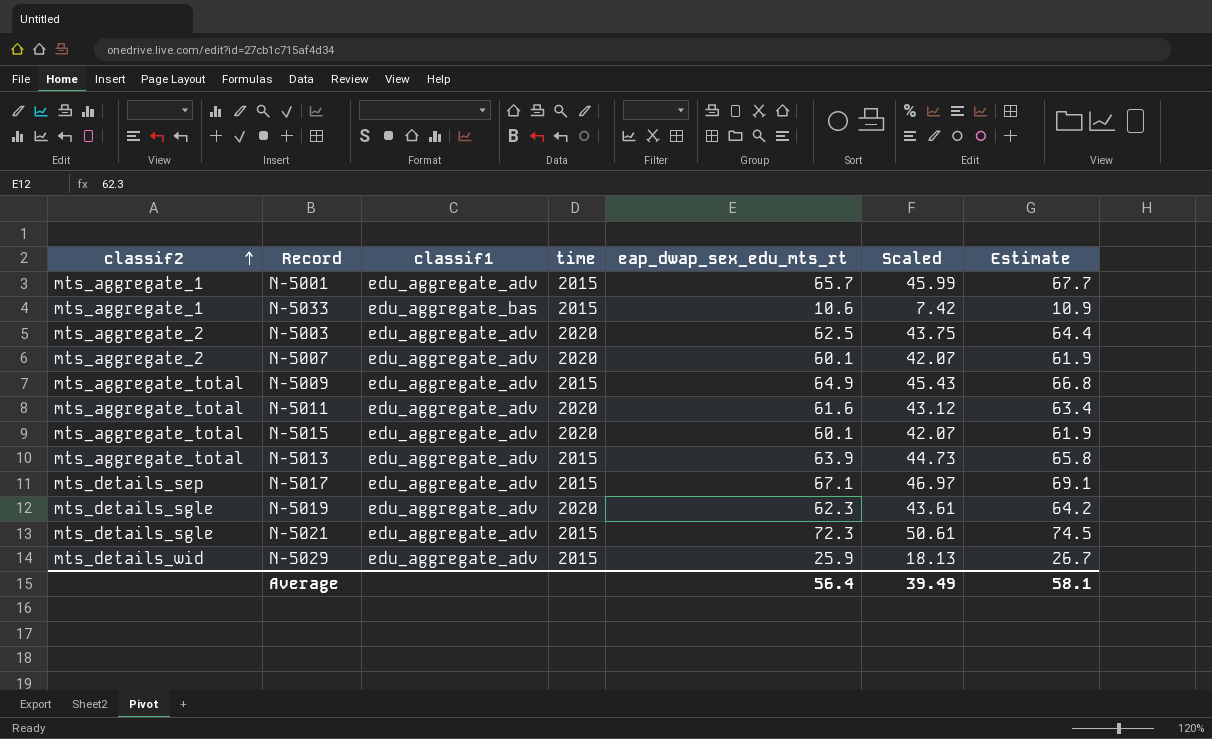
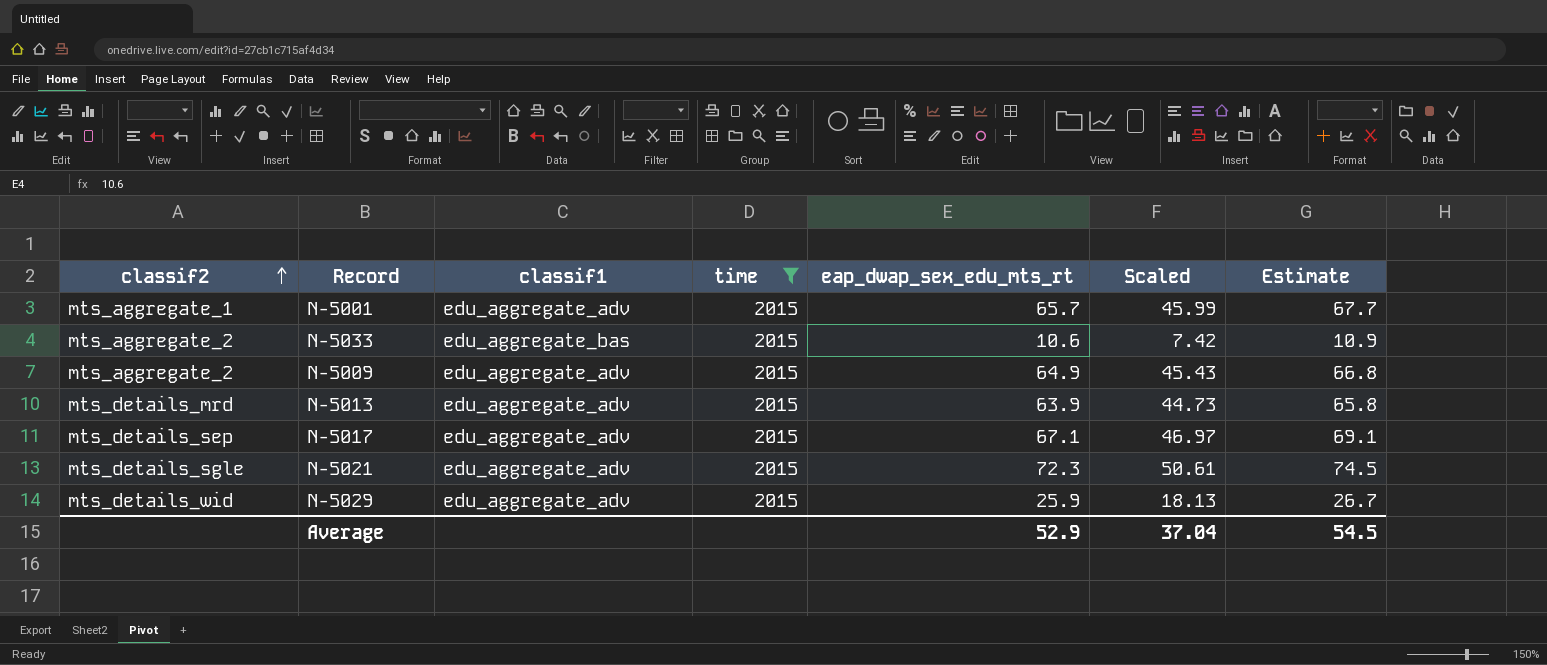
filter: none -> time = 2015
N-5033 | classif2: mts_aggregate_1 -> mts_aggregate_2
N-5009 | classif2: mts_aggregate_total -> mts_aggregate_2
N-5013 | classif2: mts_aggregate_total -> mts_details_mrd
Average | eap_dwap_sex_edu_mts_rt: 56.4 -> 52.9
Average | Scaled: 39.49 -> 37.04
Average | Estimate: 58.1 -> 54.5

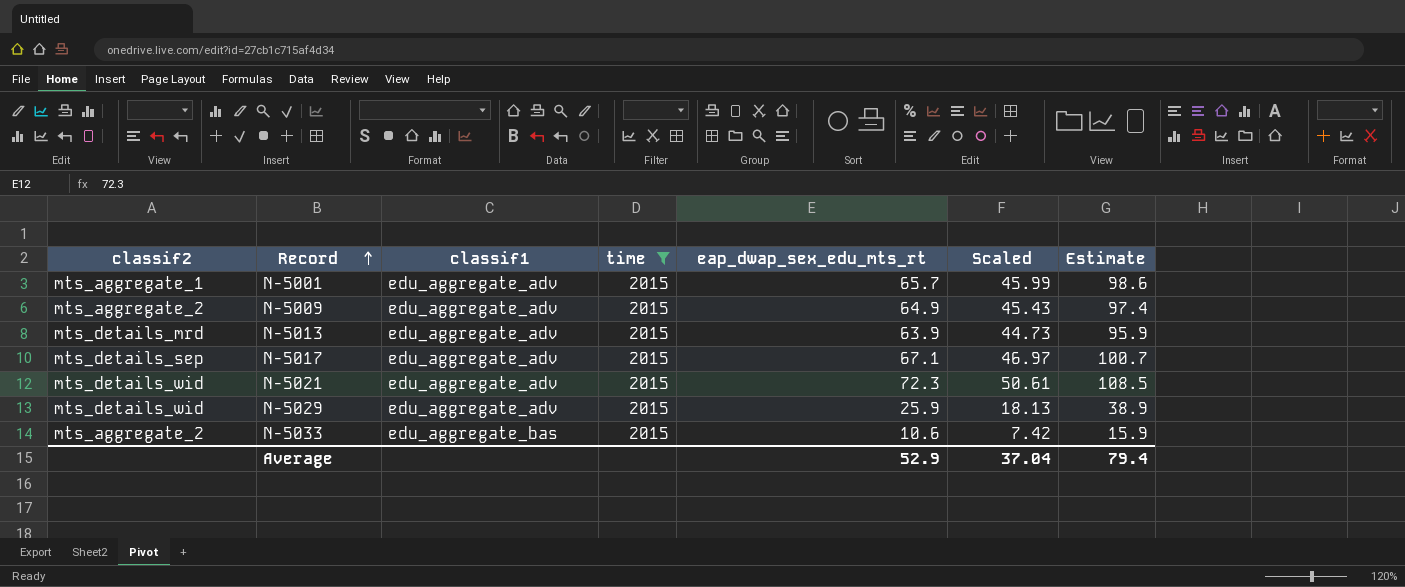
row order: classif2 ascending -> Record ascending
column Estimate | formula: [eap_dwap_sex_edu_mts_rt] * 1.03 -> [eap_dwap_sex_edu_mts_rt] * 1.5
N-5021 | classif2: mts_details_sgle -> mts_details_wid
Average | Estimate: 54.5 -> 79.4

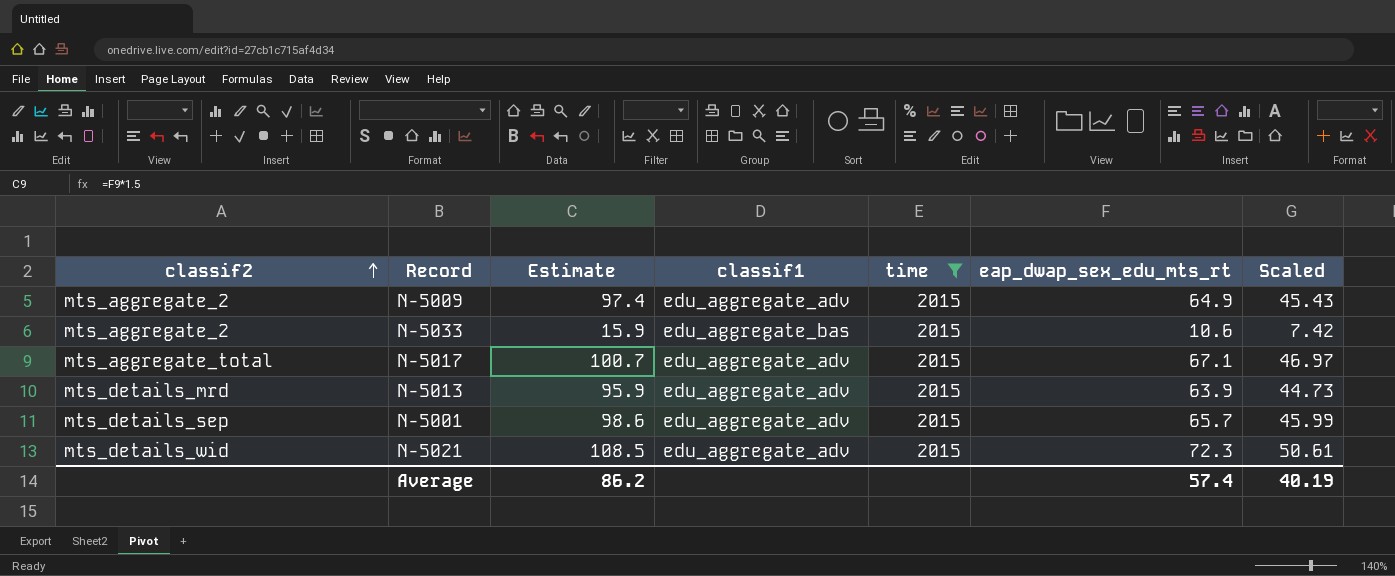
row order: Record ascending -> classif2 ascending
column Estimate | position: 7 -> 3
row N-5029: mts_details_wid | edu_aggregate_adv | 2015 | 25.9 | 18.13 | 38.9 -> none
N-5017 | classif2: mts_details_sep -> mts_aggregate_total
N-5001 | classif2: mts_aggregate_1 -> mts_details_sep
Average | Estimate: 79.4 -> 86.2
Average | eap_dwap_sex_edu_mts_rt: 52.9 -> 57.4
Average | Scaled: 37.04 -> 40.19

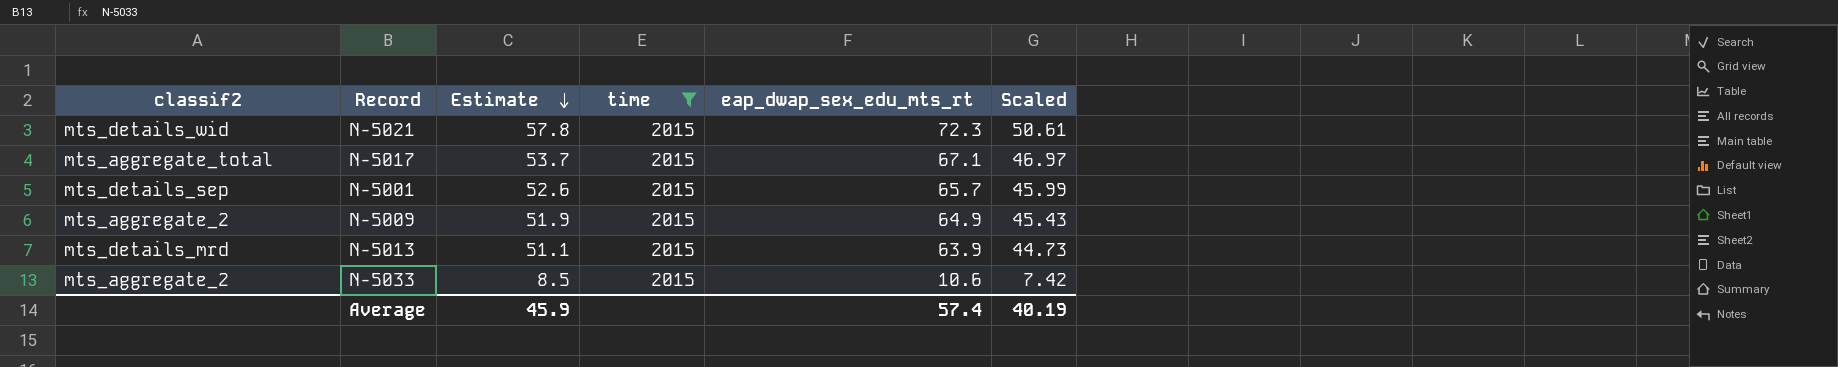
row order: classif2 ascending -> Estimate descending
column classif1 | position: 4 -> none
column Estimate | formula: [eap_dwap_sex_edu_mts_rt] * 1.5 -> [eap_dwap_sex_edu_mts_rt] * 0.8
Average | Estimate: 86.2 -> 45.9

